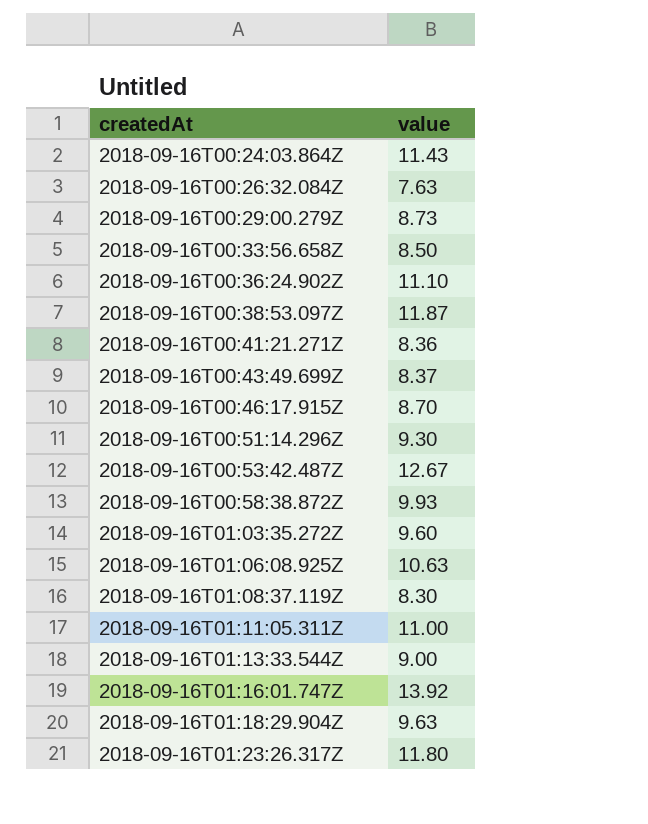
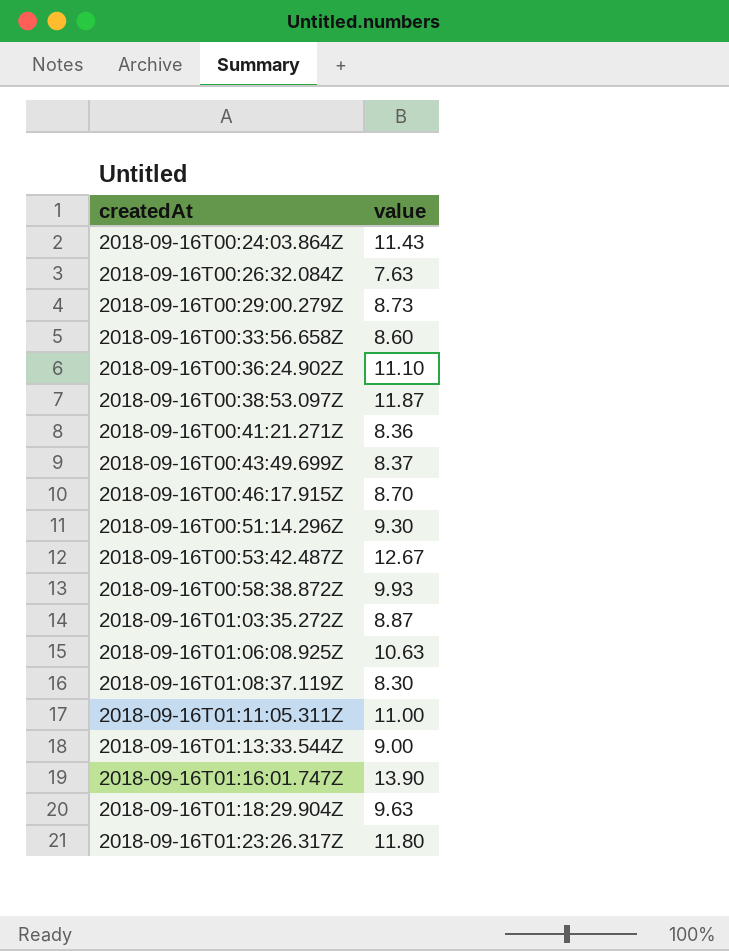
2018-09-16T00:33:56.658Z | value: 8.50 -> 8.60
2018-09-16T01:03:35.272Z | value: 9.60 -> 8.87
2018-09-16T01:16:01.747Z | value: 13.92 -> 13.90

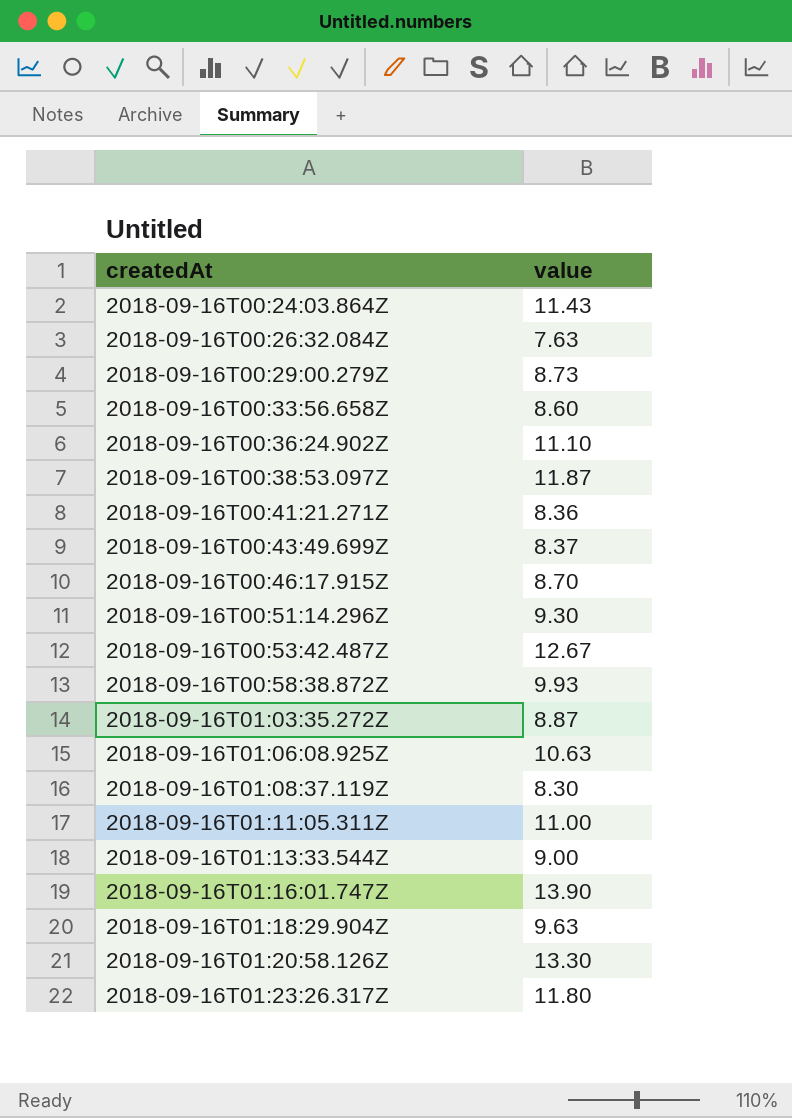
row 2018-09-16T01:20:58.126Z: none -> 13.30

